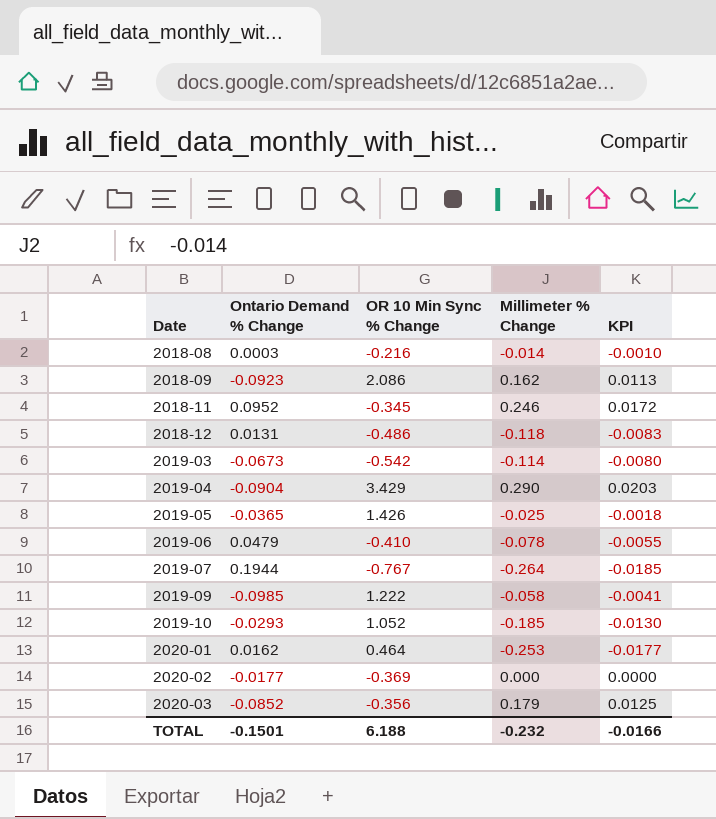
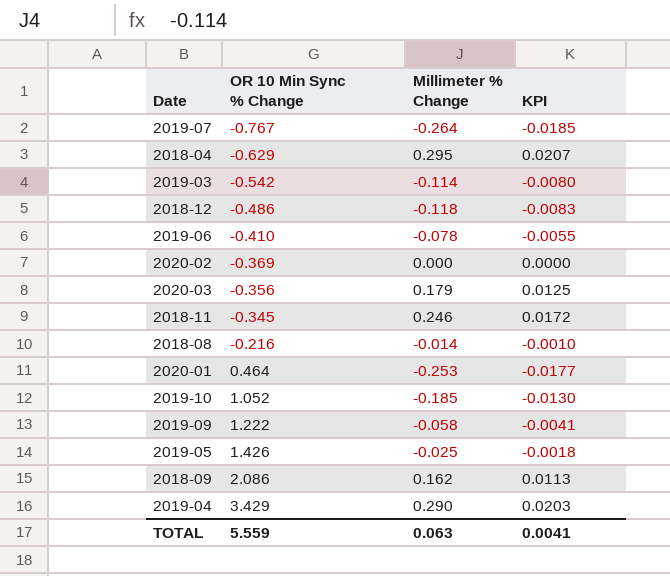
row order: Date ascending -> OR 10 Min Sync % Change ascending
column Ontario Demand % Change | position: 2 -> none
row 2018-04: none -> -0.629 | 0.295 | 0.0207
TOTAL | OR 10 Min Sync % Change: 6.188 -> 5.559
TOTAL | Millimeter % Change: -0.232 -> 0.063
TOTAL | KPI: -0.0166 -> 0.0041

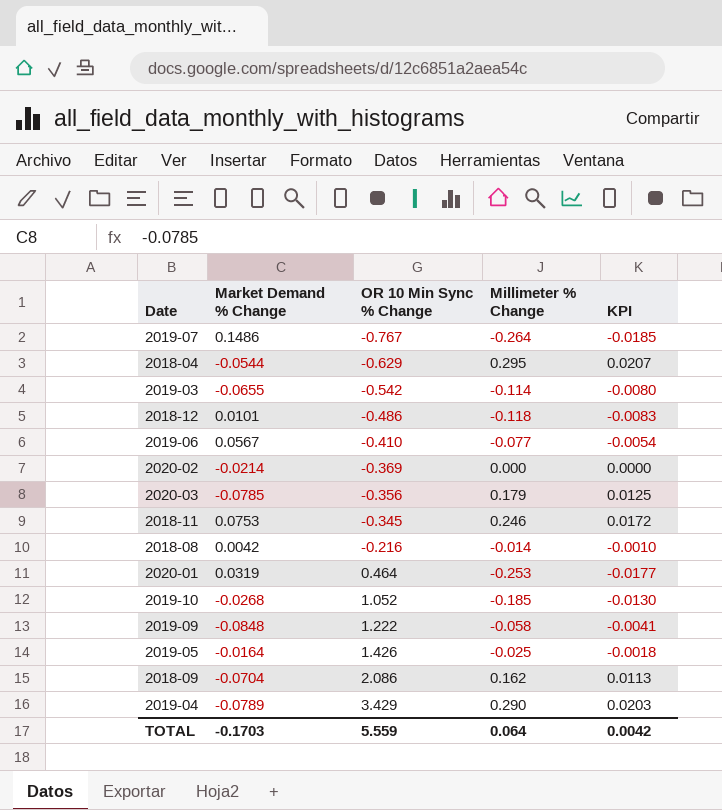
column Market Demand % Change | position: none -> 2
2019-06 | Millimeter % Change: -0.078 -> -0.077
2019-06 | KPI: -0.0055 -> -0.0054
TOTAL | Millimeter % Change: 0.063 -> 0.064
TOTAL | KPI: 0.0041 -> 0.0042

